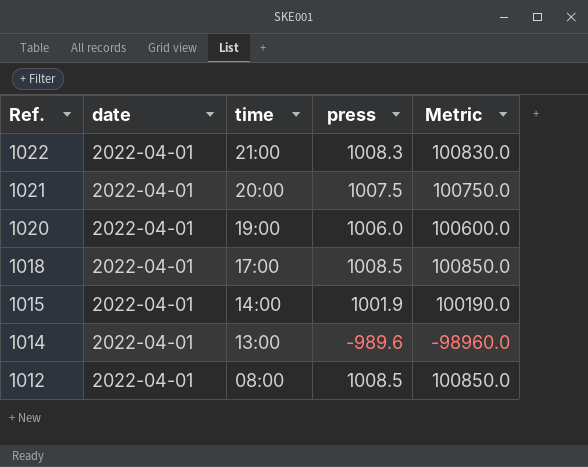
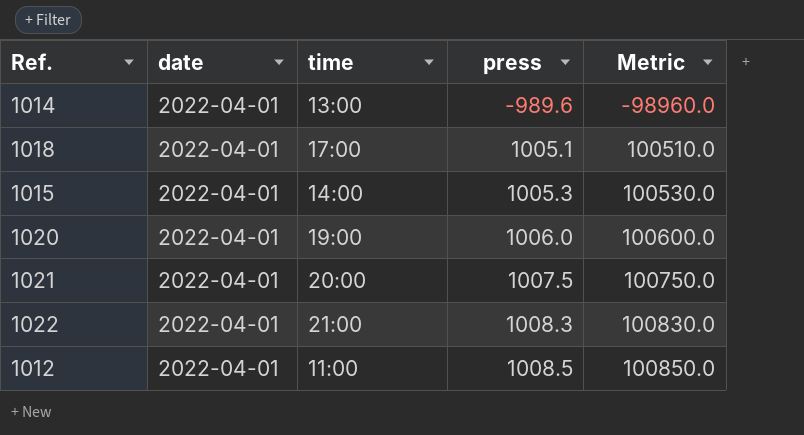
row order: Ref. descending -> press ascending
1018 | press: 1008.5 -> 1005.1
1018 | Metric: 100850.0 -> 100510.0
1015 | press: 1001.9 -> 1005.3
1015 | Metric: 100190.0 -> 100530.0
1012 | time: 08:00 -> 11:00

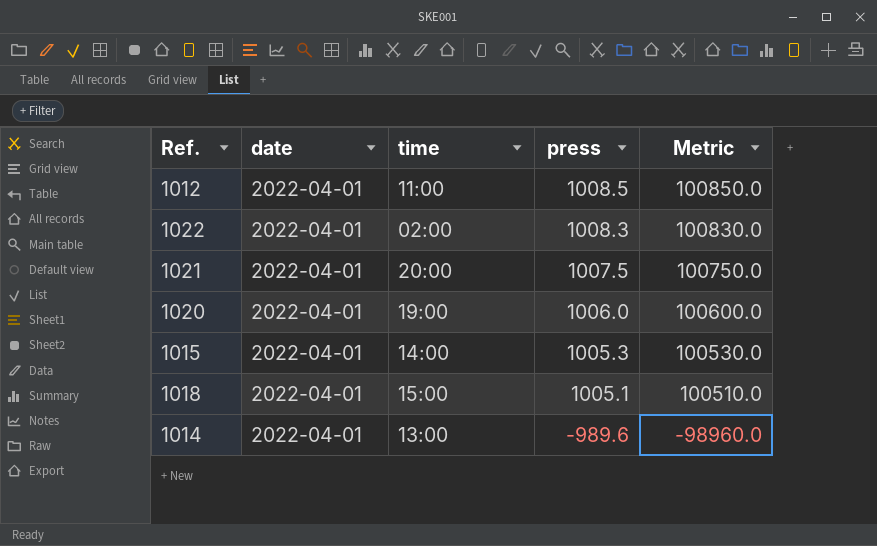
row order: press ascending -> press descending
1022 | time: 21:00 -> 02:00
1018 | time: 17:00 -> 15:00

